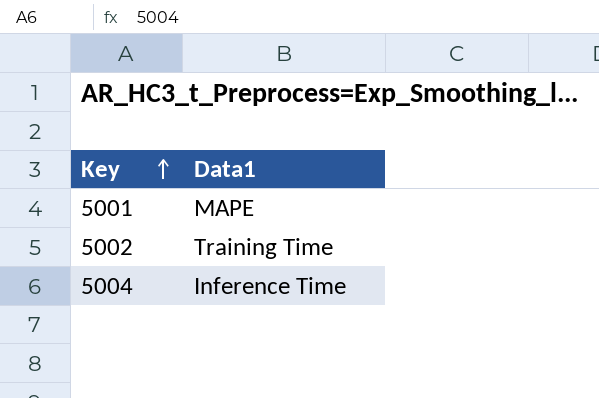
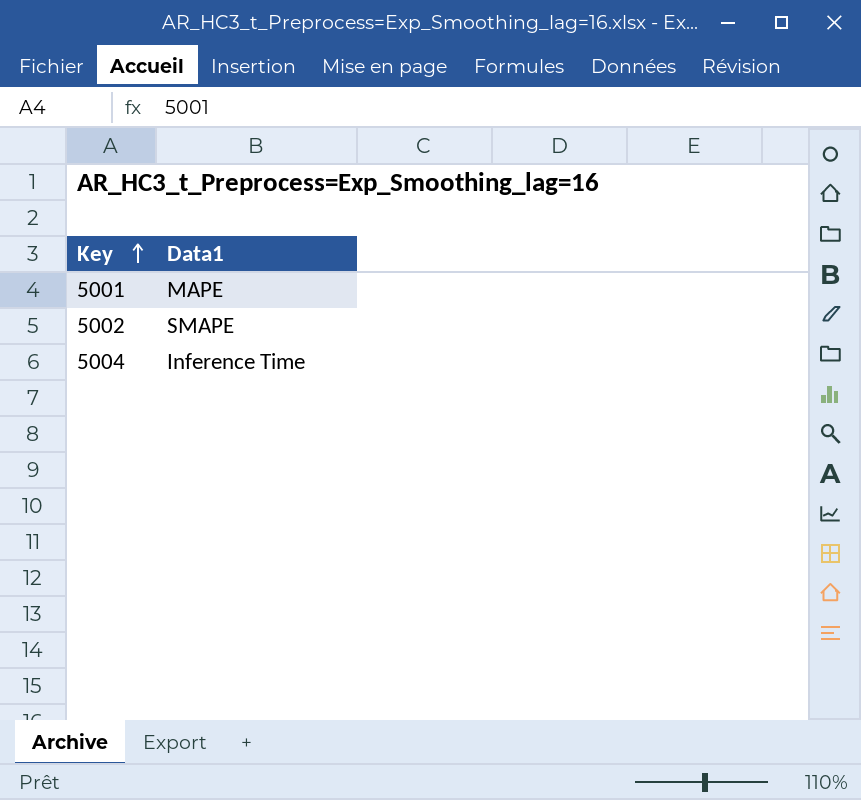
5002 | Data1: Training Time -> SMAPE

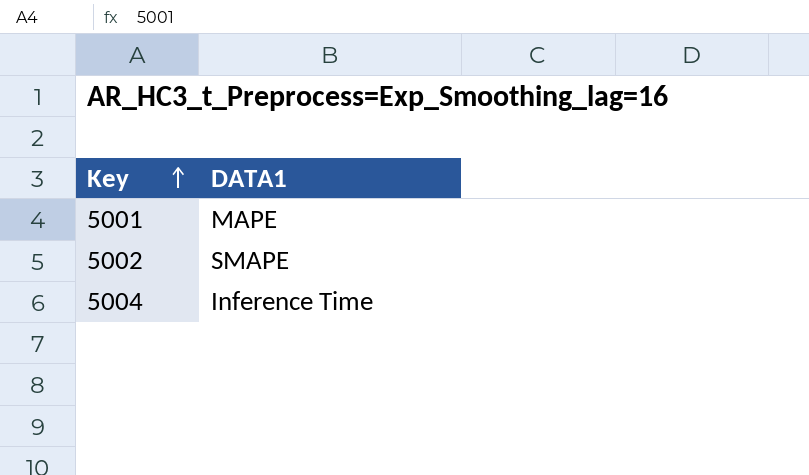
column name: Data1 -> DATA1

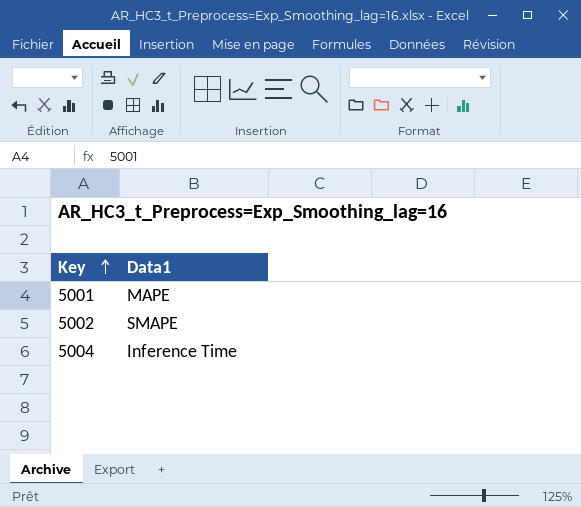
column name: DATA1 -> Data1

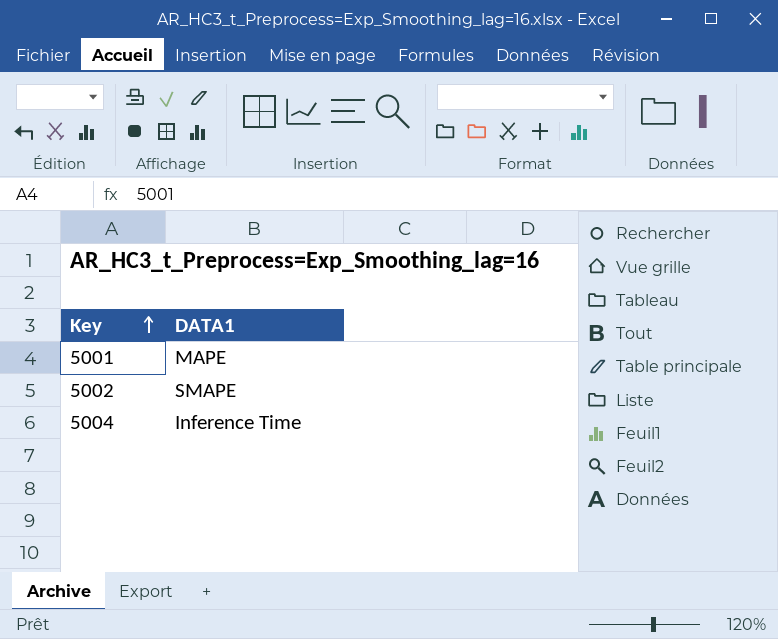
column name: Data1 -> DATA1

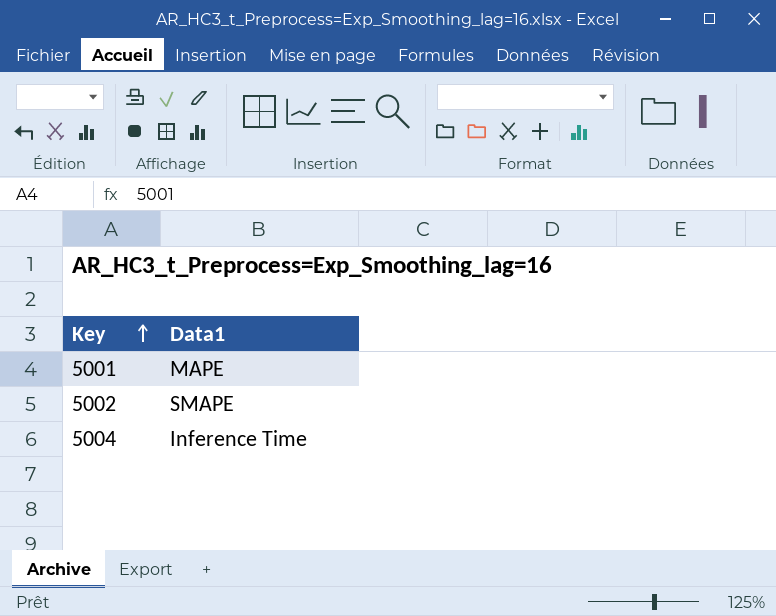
column name: DATA1 -> Data1

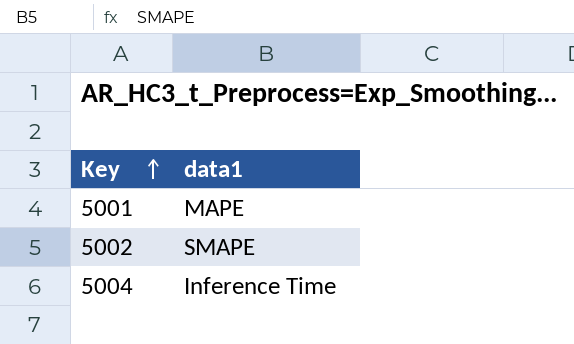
column name: Data1 -> data1

